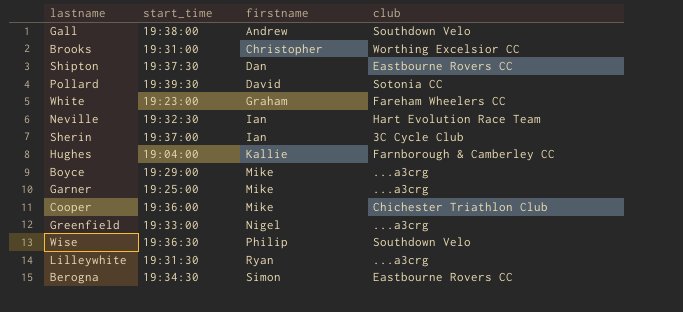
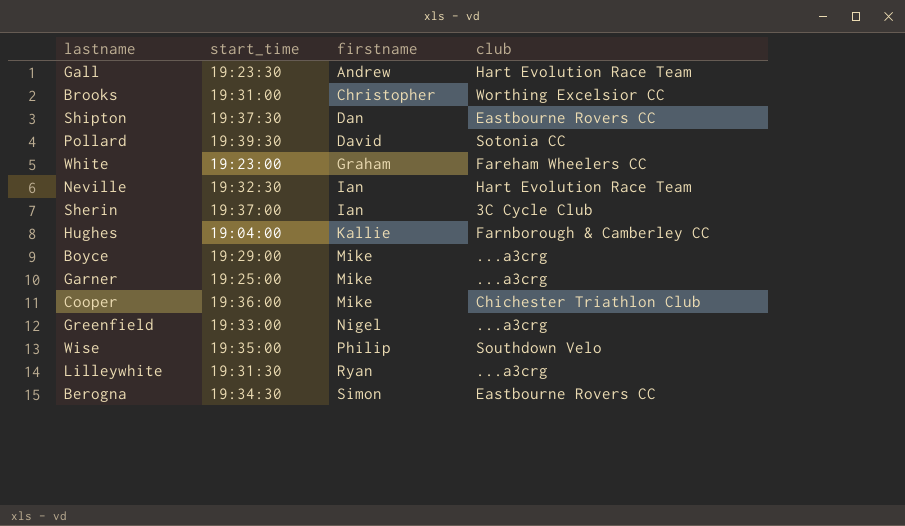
Gall | start_time: 19:38:00 -> 19:23:30
Gall | club: Southdown Velo -> Hart Evolution Race Team
Wise | start_time: 19:36:30 -> 19:35:00

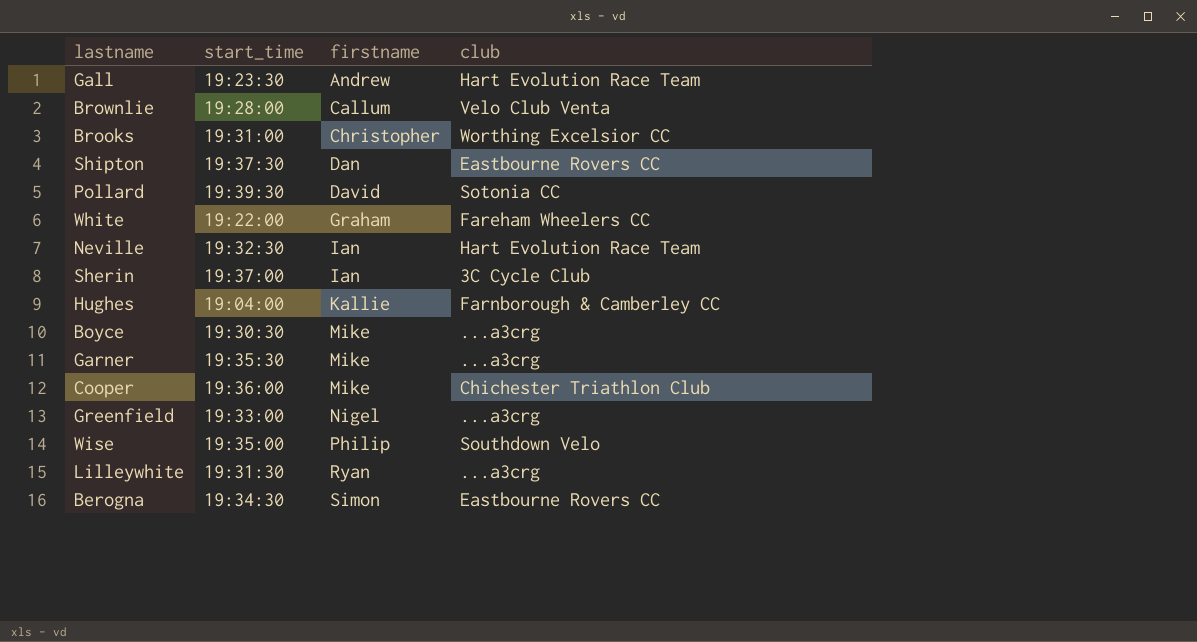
row Brownlie: none -> 19:28:00 | Callum | Velo Club Venta
White | start_time: 19:23:00 -> 19:22:00
Boyce | start_time: 19:29:00 -> 19:30:30
Garner | start_time: 19:25:00 -> 19:35:30

